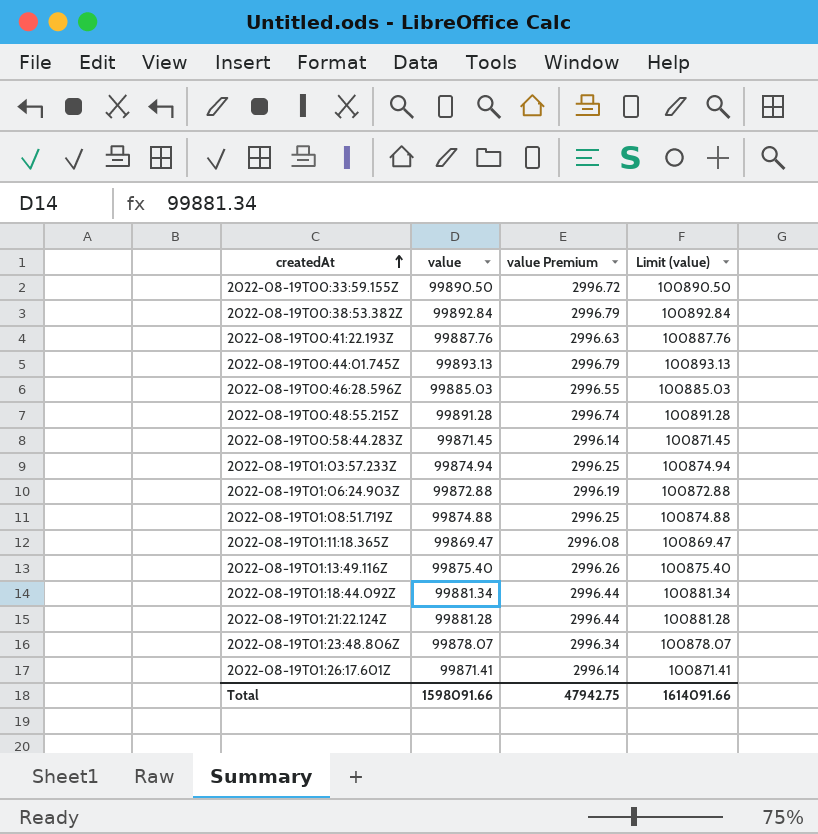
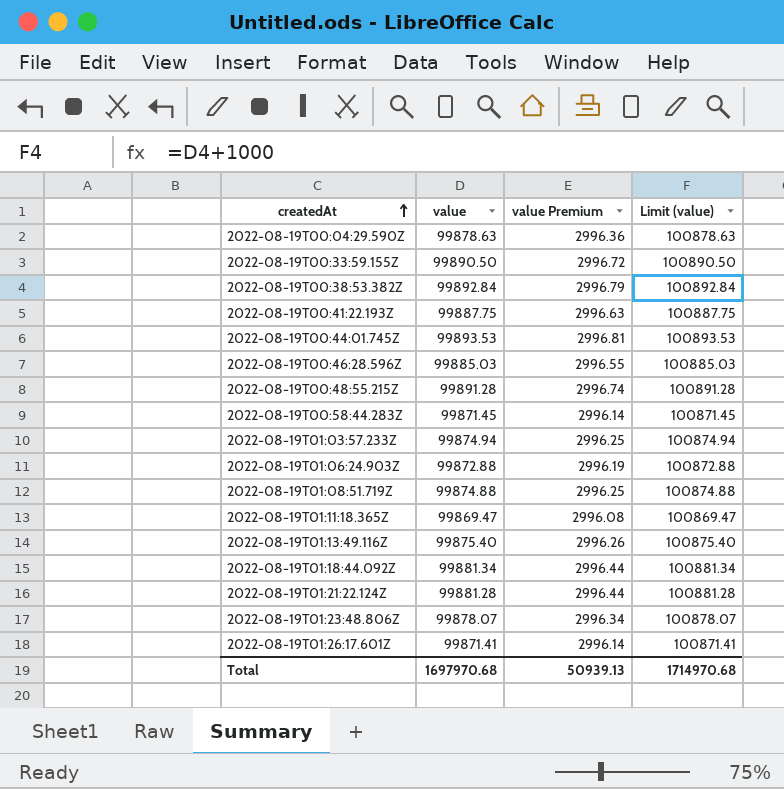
row 2022-08-19T00:04:29.590Z: none -> 99878.63 | 2996.36 | 100878.63
2022-08-19T00:41:22.193Z | value: 99887.76 -> 99887.75
2022-08-19T00:41:22.193Z | Limit (value): 100887.76 -> 100887.75
2022-08-19T00:44:01.745Z | value: 99893.13 -> 99893.53
2022-08-19T00:44:01.745Z | value Premium: 2996.79 -> 2996.81
2022-08-19T00:44:01.745Z | Limit (value): 100893.13 -> 100893.53
Total | value: 1598091.66 -> 1697970.68
Total | value Premium: 47942.75 -> 50939.13
Total | Limit (value): 1614091.66 -> 1714970.68

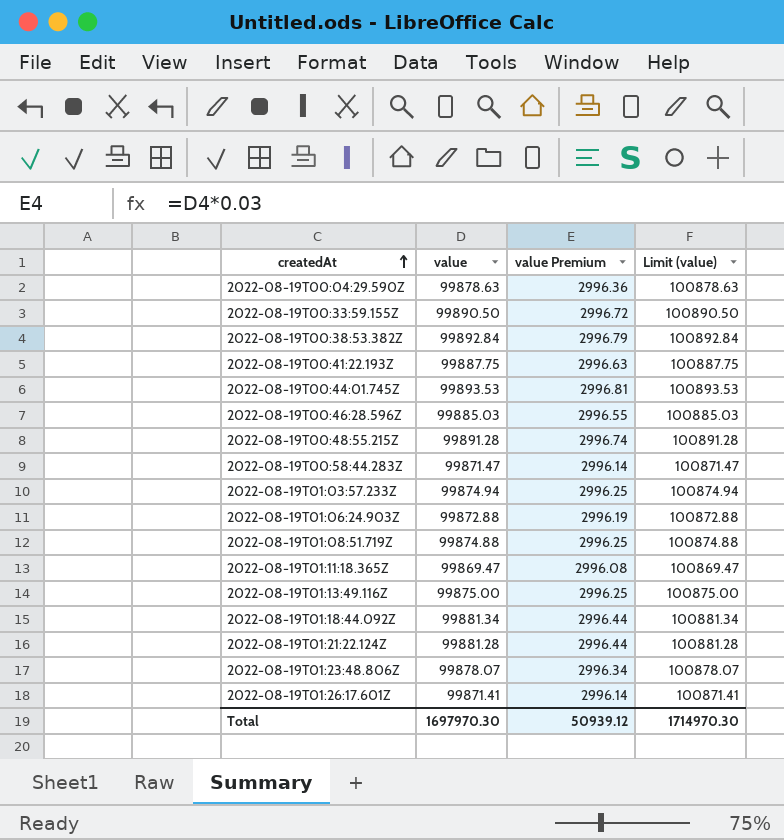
2022-08-19T00:58:44.283Z | value: 99871.45 -> 99871.47
2022-08-19T00:58:44.283Z | Limit (value): 100871.45 -> 100871.47
2022-08-19T01:13:49.116Z | value: 99875.40 -> 99875.00
2022-08-19T01:13:49.116Z | value Premium: 2996.26 -> 2996.25
2022-08-19T01:13:49.116Z | Limit (value): 100875.40 -> 100875.00
Total | value: 1697970.68 -> 1697970.30
Total | value Premium: 50939.13 -> 50939.12
Total | Limit (value): 1714970.68 -> 1714970.30

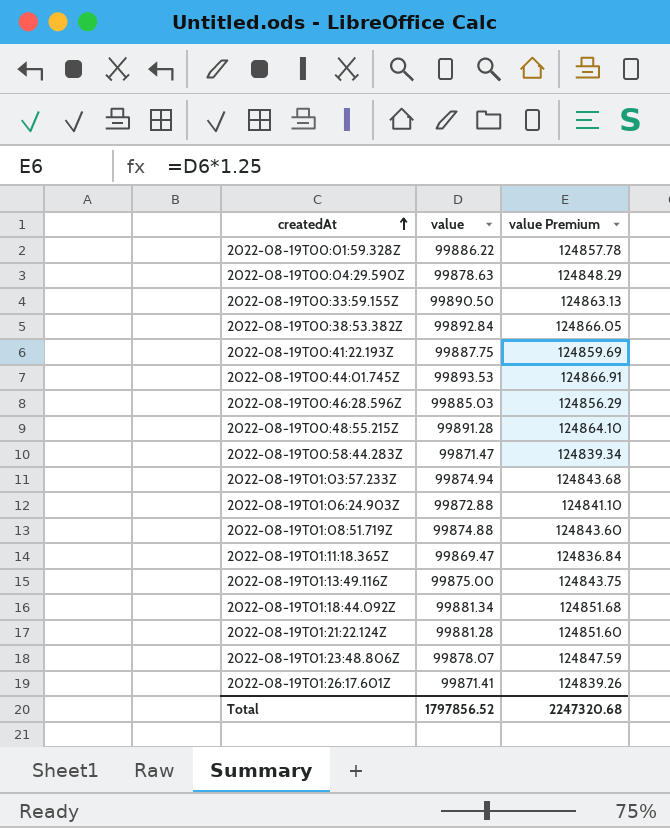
column Limit (value) | formula: [value] + 1000 -> none
column value Premium | formula: [value] * 0.03 -> [value] * 1.25
row 2022-08-19T00:01:59.328Z: none -> 99886.22 | 124857.78
Total | value: 1697970.30 -> 1797856.52
Total | value Premium: 50939.12 -> 2247320.68

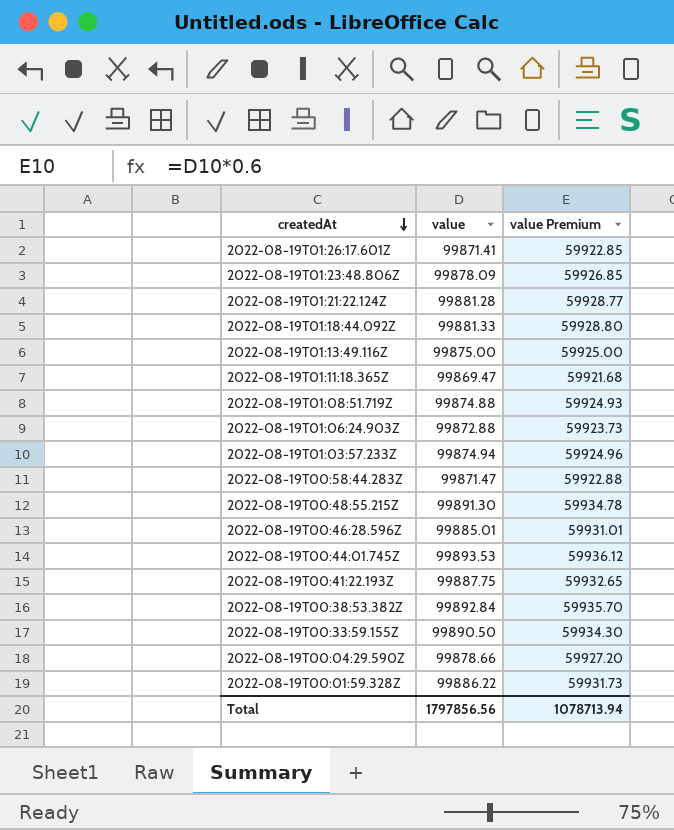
row order: createdAt ascending -> createdAt descending
column value Premium | formula: [value] * 1.25 -> [value] * 0.6
2022-08-19T01:23:48.806Z | value: 99878.07 -> 99878.09
2022-08-19T01:18:44.092Z | value: 99881.34 -> 99881.33
2022-08-19T00:48:55.215Z | value: 99891.28 -> 99891.30
2022-08-19T00:46:28.596Z | value: 99885.03 -> 99885.01
2022-08-19T00:04:29.590Z | value: 99878.63 -> 99878.66
Total | value: 1797856.52 -> 1797856.56
Total | value Premium: 2247320.68 -> 1078713.94

